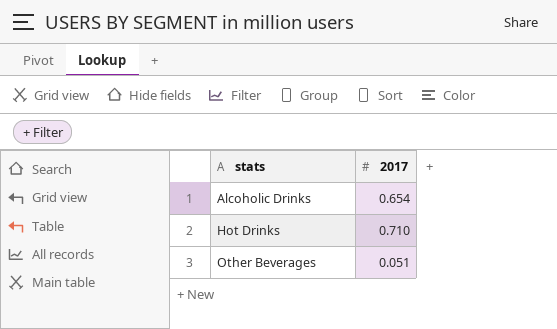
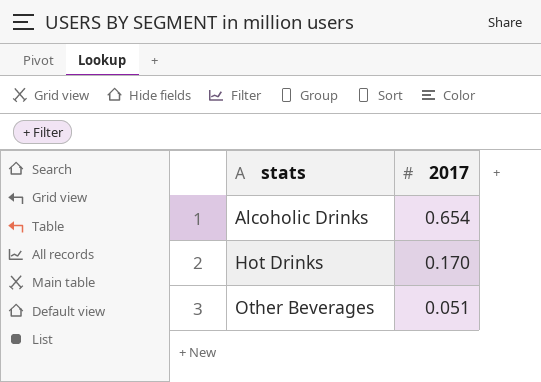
Hot Drinks | 2017: 0.710 -> 0.170

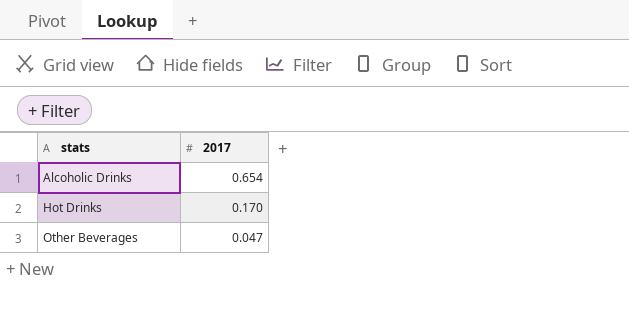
Other Beverages | 2017: 0.051 -> 0.047

